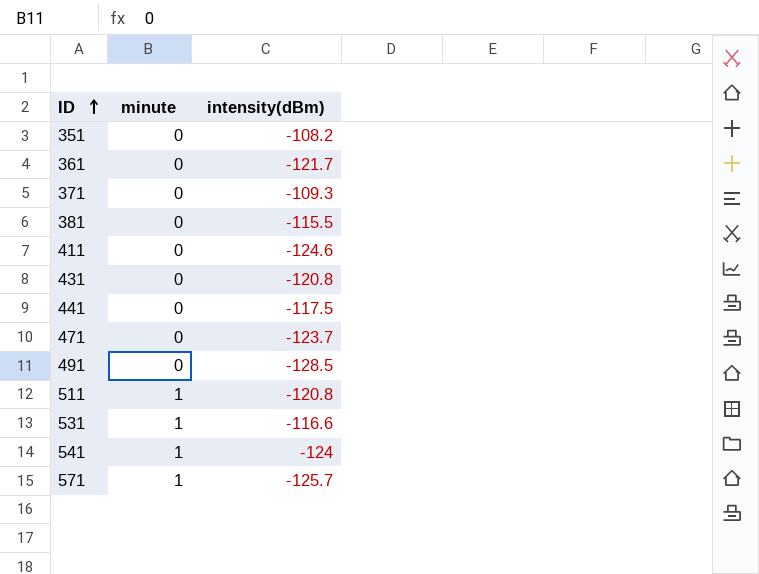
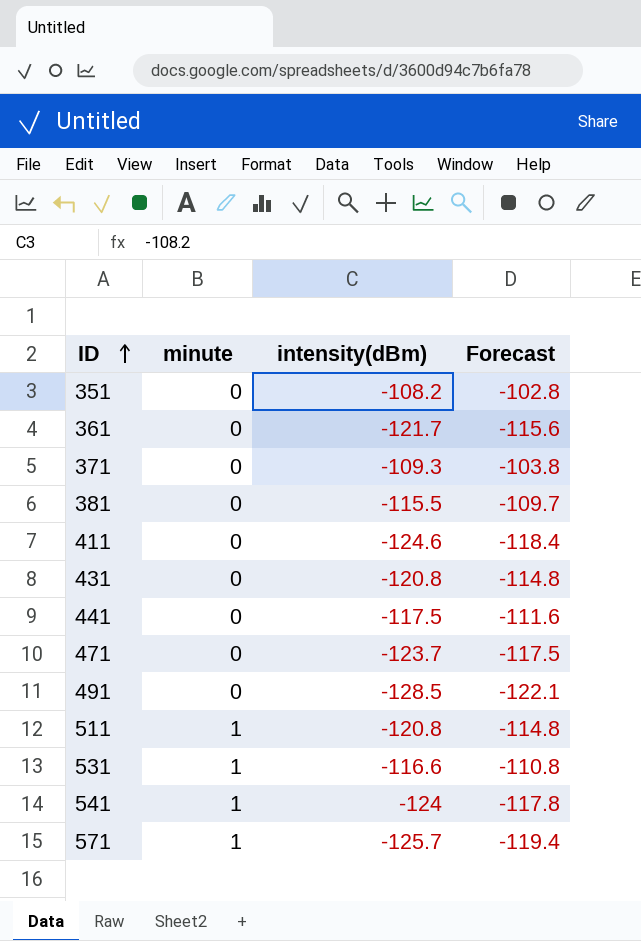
column Forecast | formula: none -> [intensity(dBm)] * 0.95

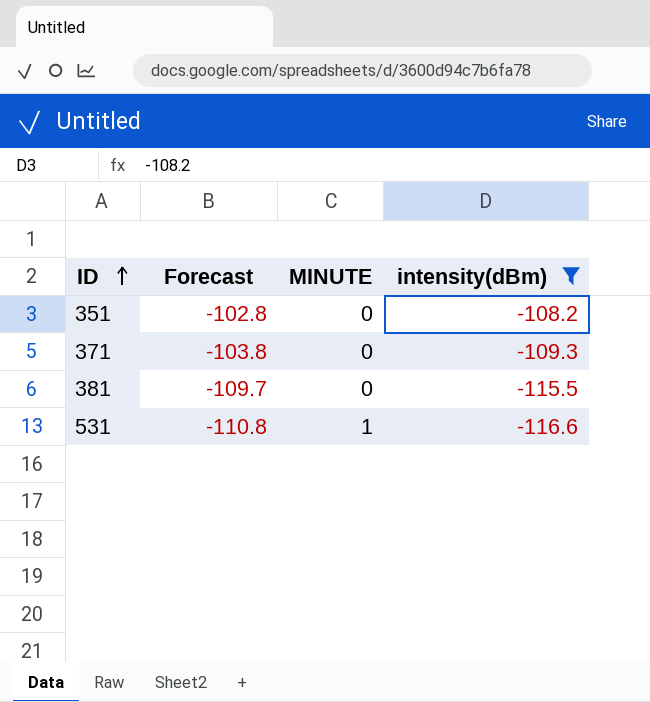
filter: none -> intensity(dBm) >= -116.6
column Forecast | position: 4 -> 2
column name: minute -> MINUTE

